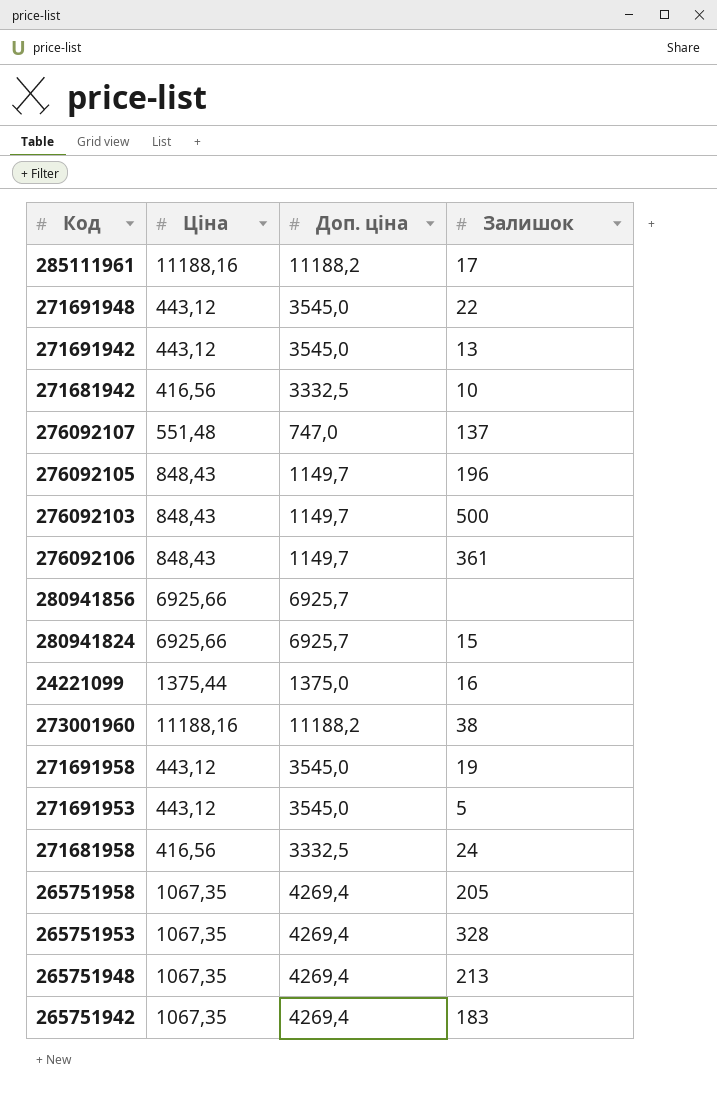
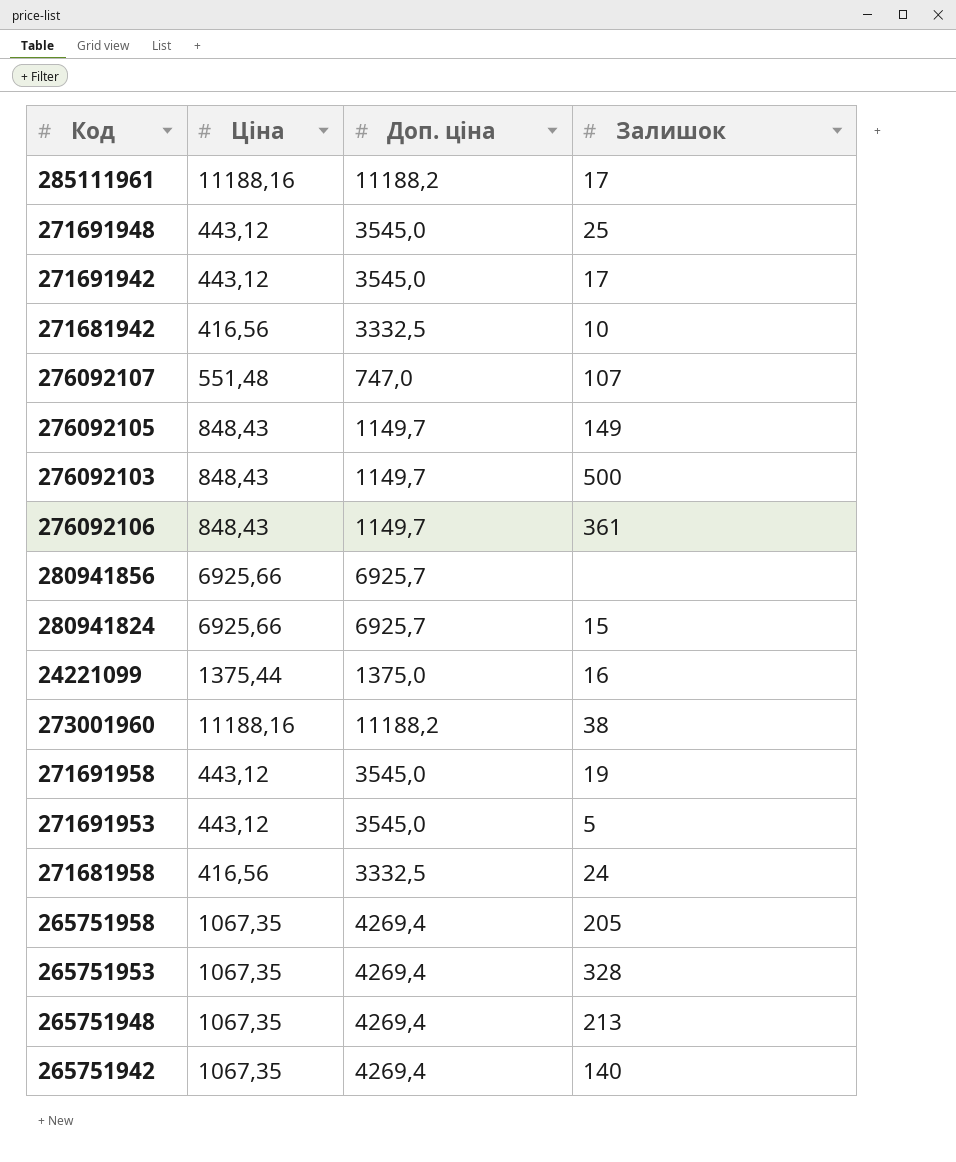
271691948 | Залишок: 22 -> 25
271691942 | Залишок: 13 -> 17
276092107 | Залишок: 137 -> 107
276092105 | Залишок: 196 -> 149
265751942 | Залишок: 183 -> 140

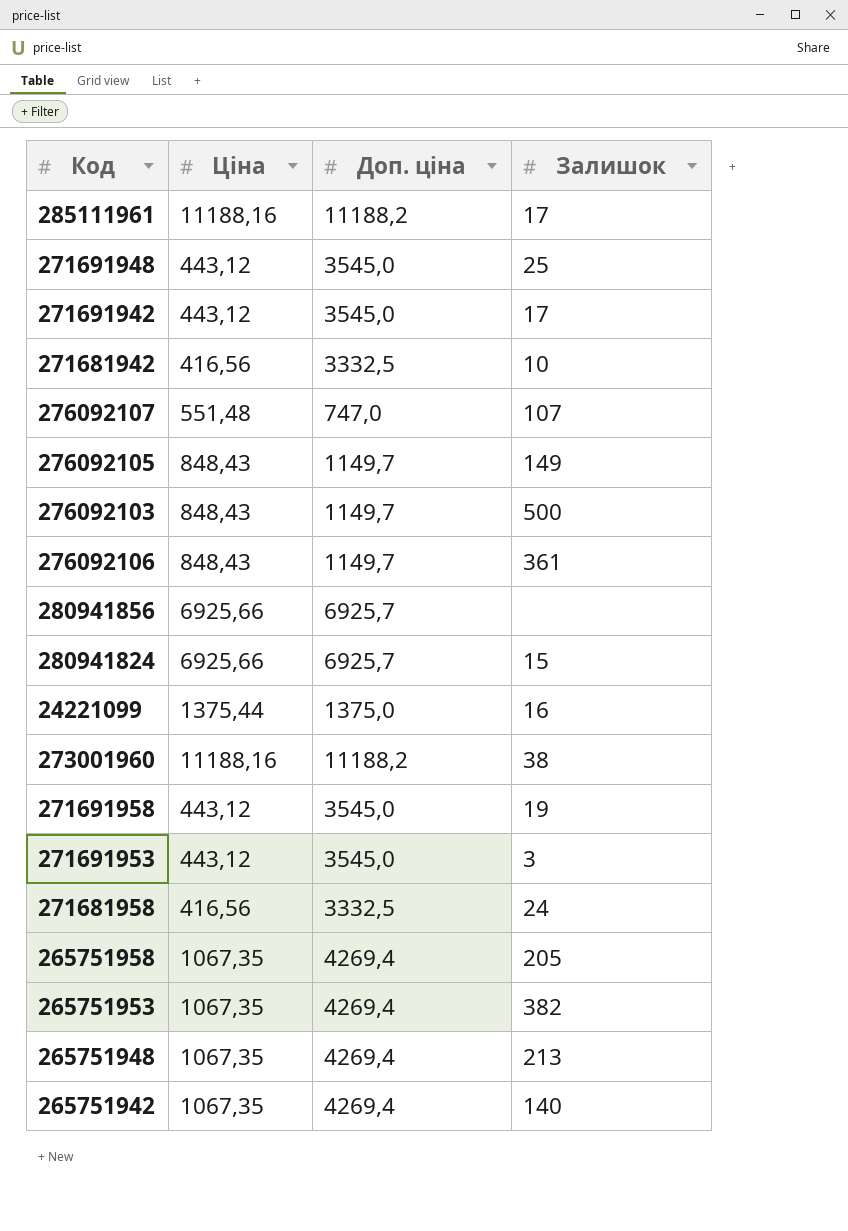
271691953 | Залишок: 5 -> 3
265751953 | Залишок: 328 -> 382

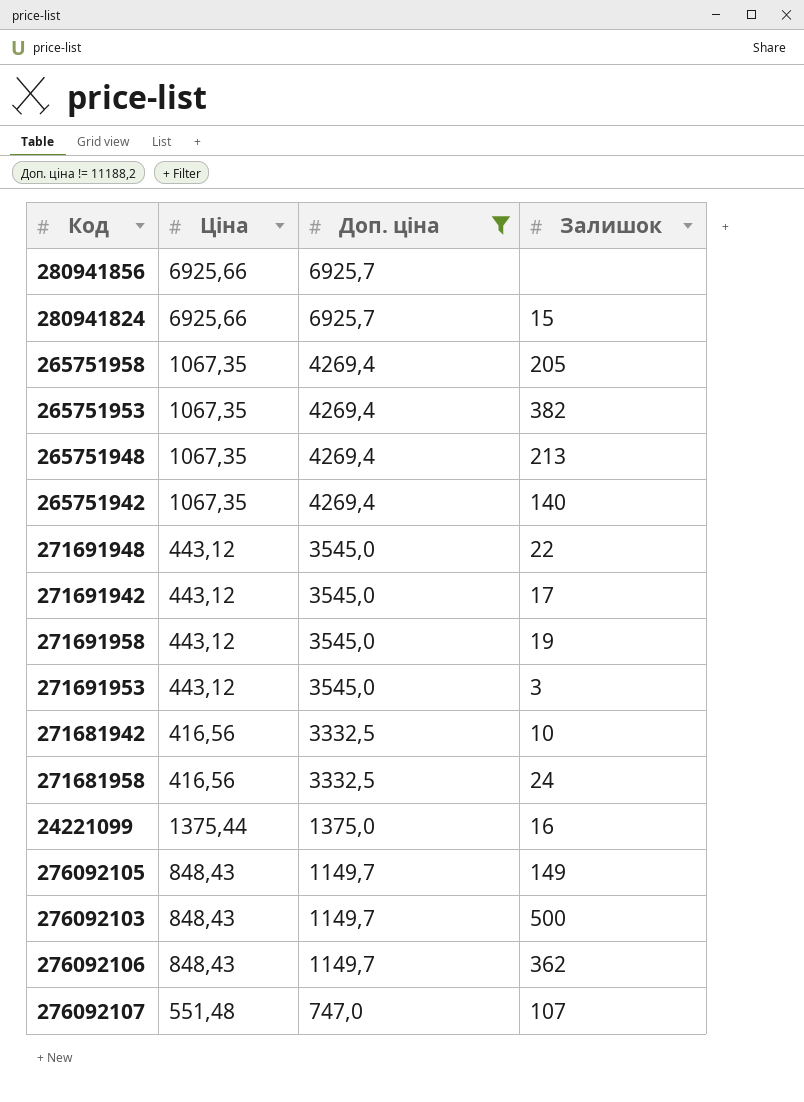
filter: none -> Доп. ціна != 11188,2
row order: none -> Доп. ціна descending
271691948 | Залишок: 25 -> 22
276092106 | Залишок: 361 -> 362

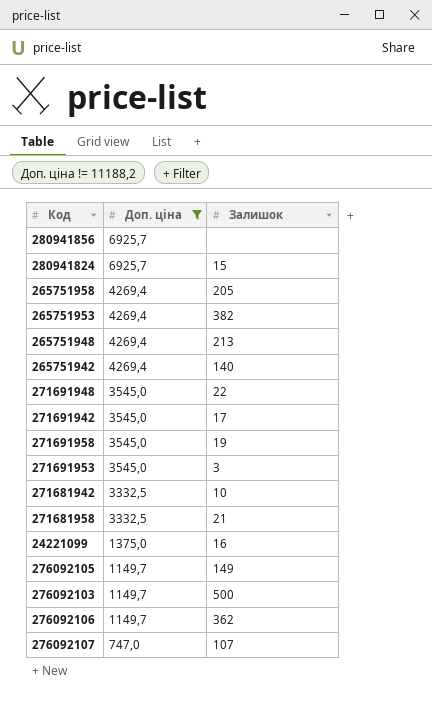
column Ціна | position: 2 -> none
271681958 | Залишок: 24 -> 21

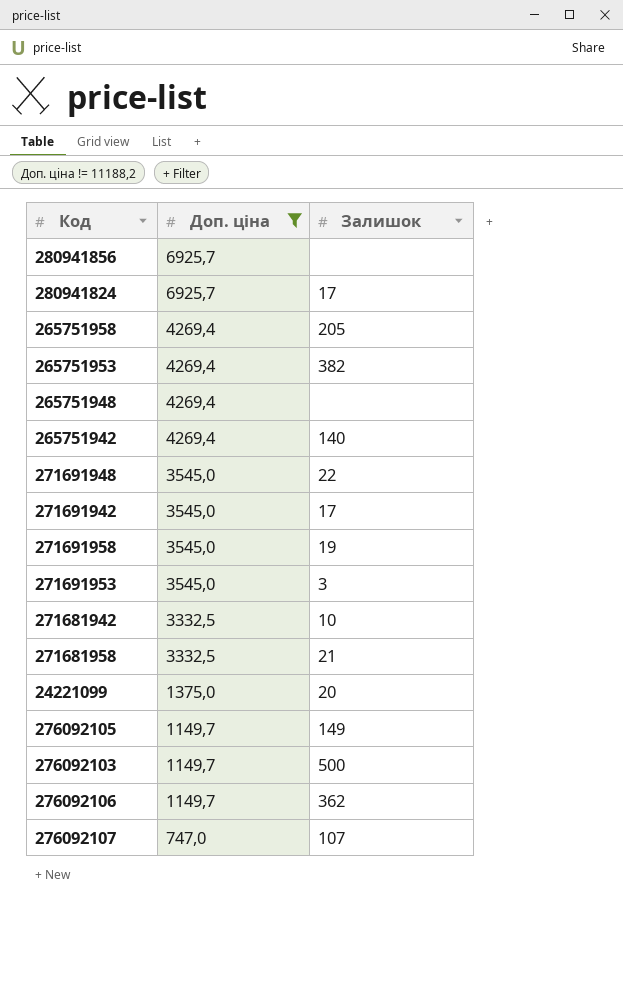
280941824 | Залишок: 15 -> 17
265751948 | Залишок: 213 -> none
24221099 | Залишок: 16 -> 20

